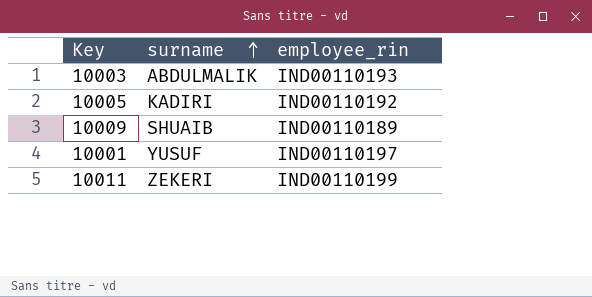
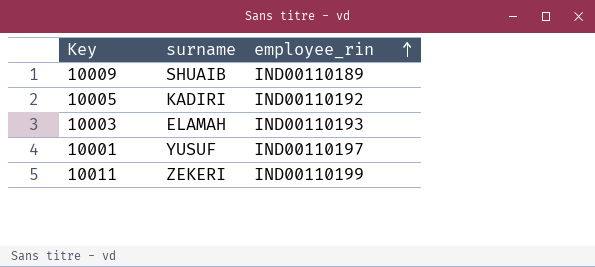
row order: surname ascending -> employee_rin ascending
10003 | surname: ABDULMALIK -> ELAMAH

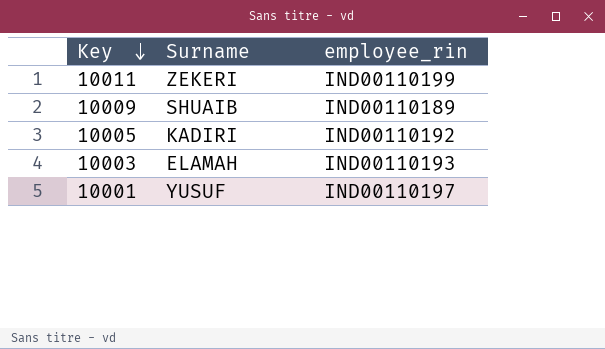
row order: employee_rin ascending -> Key descending
column name: surname -> Surname

